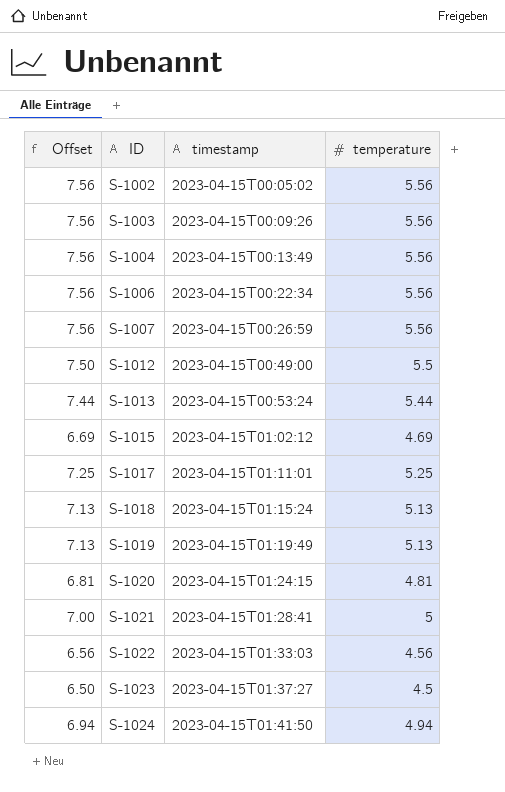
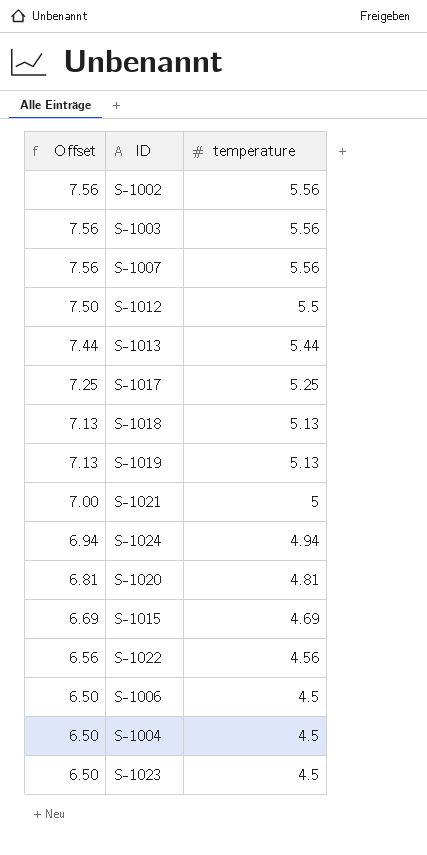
row order: ID ascending -> Offset descending
column timestamp | position: 3 -> none
S-1006 | Offset: 7.56 -> 6.50
S-1006 | temperature: 5.56 -> 4.5
S-1004 | Offset: 7.56 -> 6.50
S-1004 | temperature: 5.56 -> 4.5

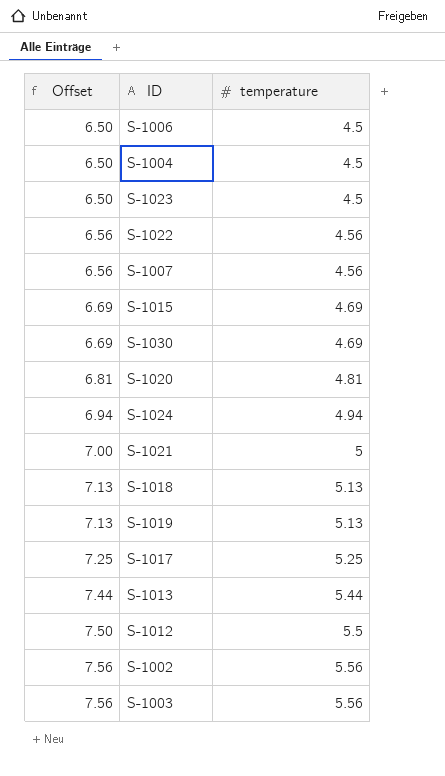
row order: Offset descending -> Offset ascending
S-1007 | Offset: 7.56 -> 6.56
S-1007 | temperature: 5.56 -> 4.56
row S-1030: none -> 6.69 | 4.69

